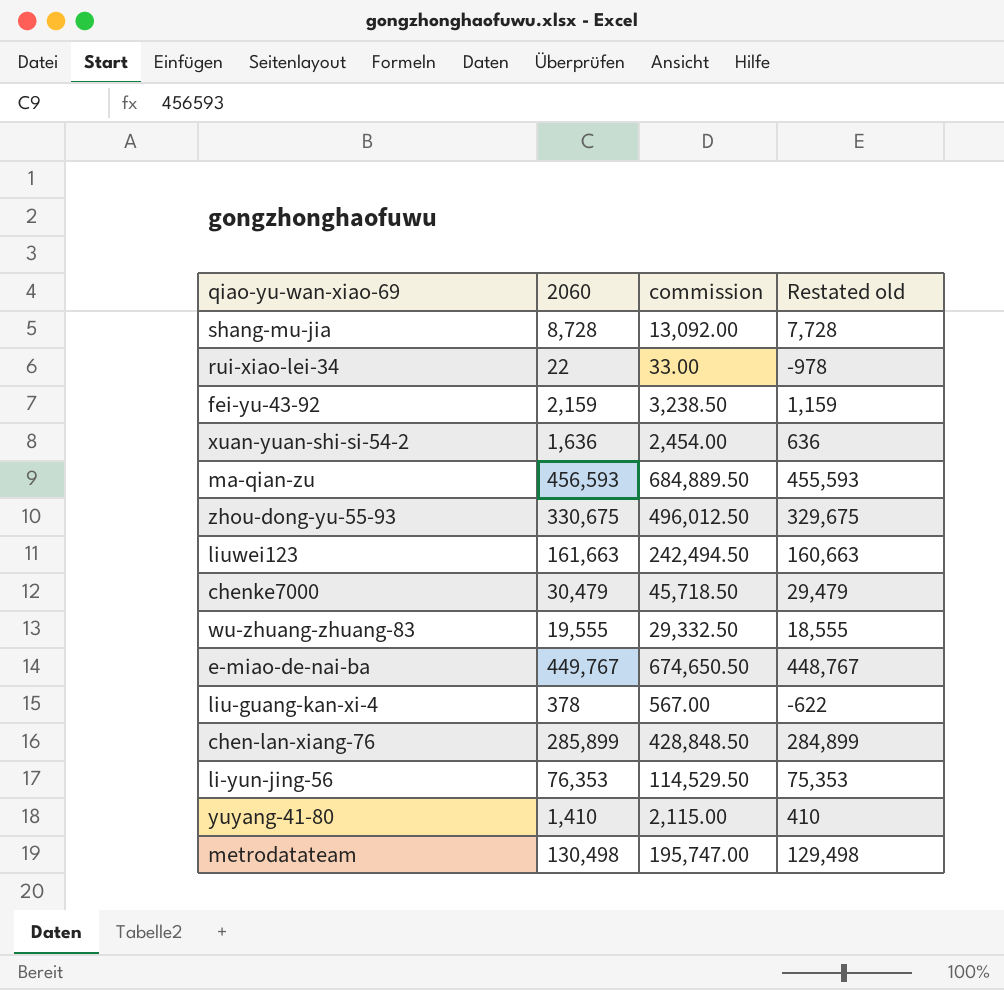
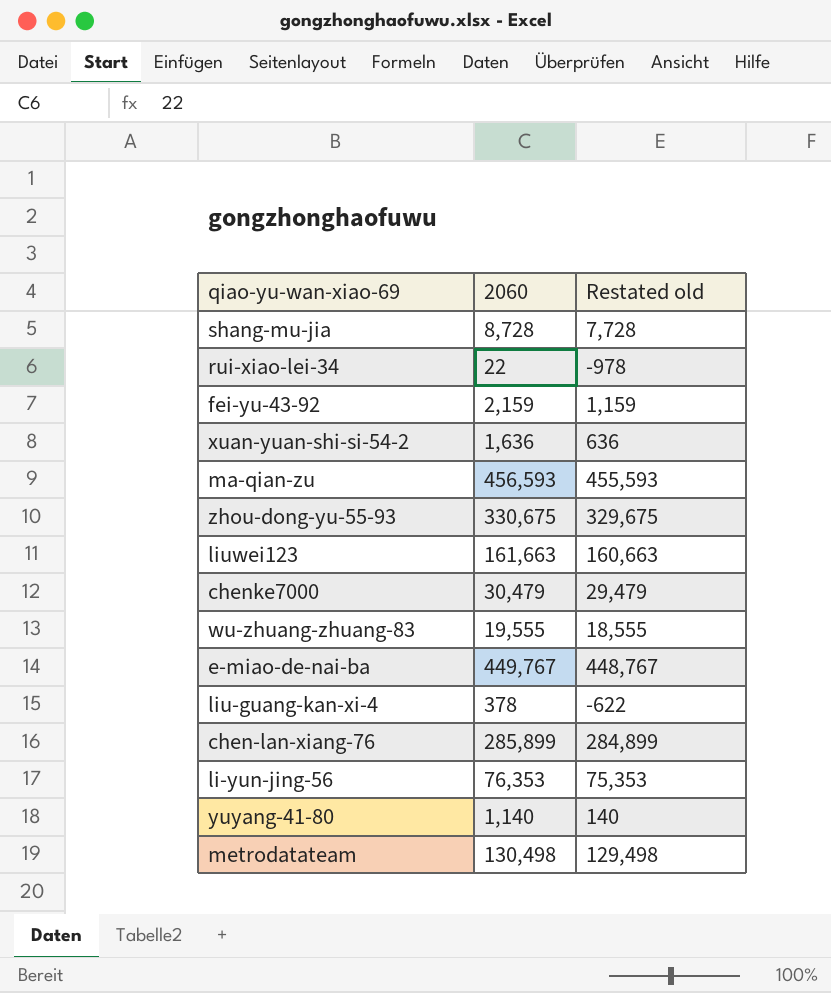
column commission | formula: [2060] * 1.5 -> none
yuyang-41-80 | 2060: 1,410 -> 1,140
yuyang-41-80 | Restated old: 410 -> 140

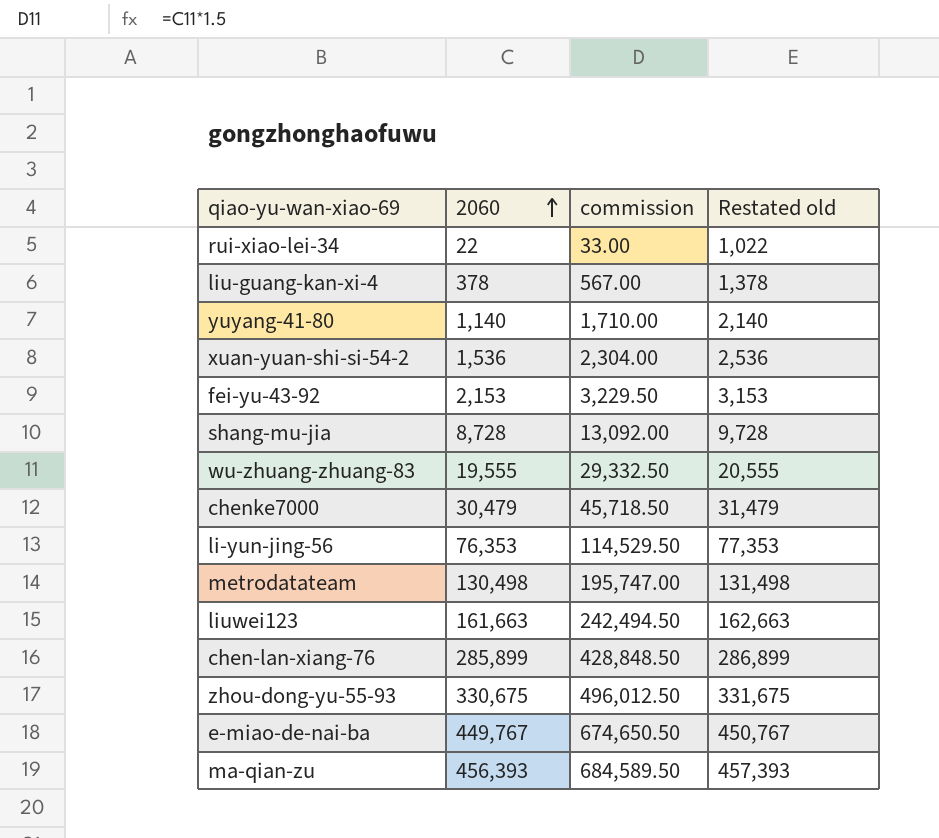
row order: none -> 2060 ascending
column commission | formula: none -> [2060] * 1.5
column Restated old | formula: [2060] - 1000 -> [2060] + 1000
xuan-yuan-shi-si-54-2 | 2060: 1,636 -> 1,536
fei-yu-43-92 | 2060: 2,159 -> 2,153
ma-qian-zu | 2060: 456,593 -> 456,393

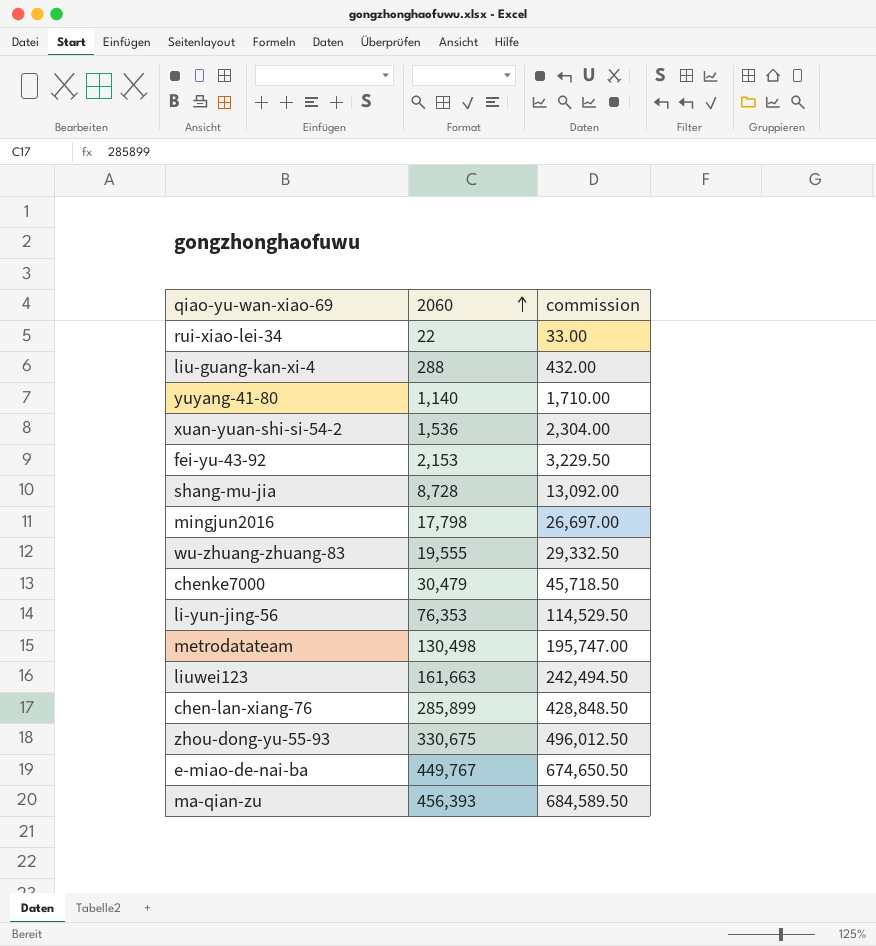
column Restated old | formula: [2060] + 1000 -> none
liu-guang-kan-xi-4 | 2060: 378 -> 288
liu-guang-kan-xi-4 | commission: 567.00 -> 432.00
row mingjun2016: none -> 17,798 | 26,697.00

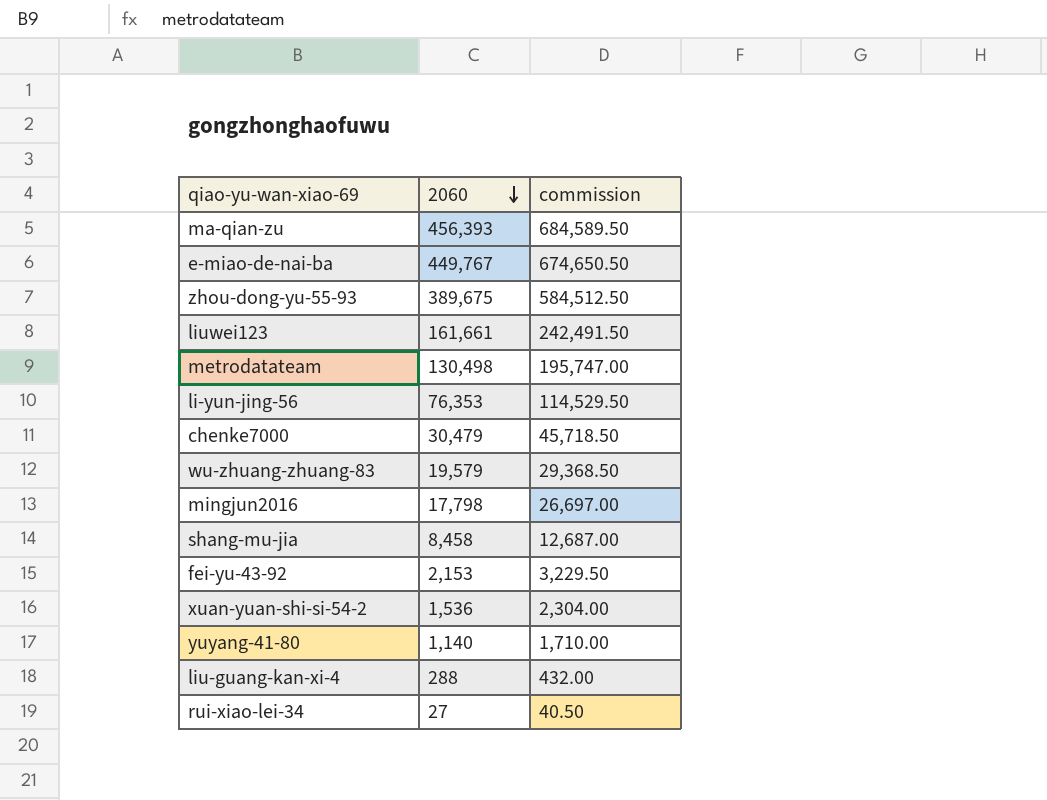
row order: 2060 ascending -> 2060 descending
row chen-lan-xiang-76: 285,899 | 428,848.50 -> none
zhou-dong-yu-55-93 | 2060: 330,675 -> 389,675
zhou-dong-yu-55-93 | commission: 496,012.50 -> 584,512.50
liuwei123 | 2060: 161,663 -> 161,661
liuwei123 | commission: 242,494.50 -> 242,491.50
wu-zhuang-zhuang-83 | 2060: 19,555 -> 19,579
wu-zhuang-zhuang-83 | commission: 29,332.50 -> 29,368.50
shang-mu-jia | 2060: 8,728 -> 8,458
shang-mu-jia | commission: 13,092.00 -> 12,687.00
rui-xiao-lei-34 | 2060: 22 -> 27
rui-xiao-lei-34 | commission: 33.00 -> 40.50

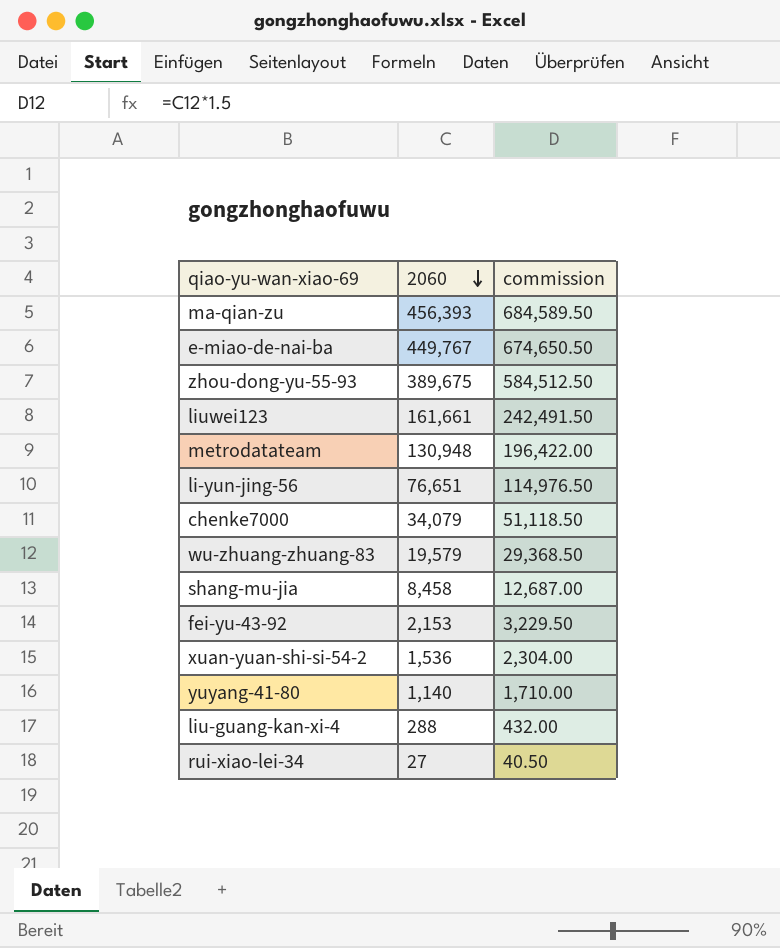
row mingjun2016: 17,798 | 26,697.00 -> none
metrodatateam | 2060: 130,498 -> 130,948
metrodatateam | commission: 195,747.00 -> 196,422.00
li-yun-jing-56 | 2060: 76,353 -> 76,651
li-yun-jing-56 | commission: 114,529.50 -> 114,976.50
chenke7000 | 2060: 30,479 -> 34,079
chenke7000 | commission: 45,718.50 -> 51,118.50

